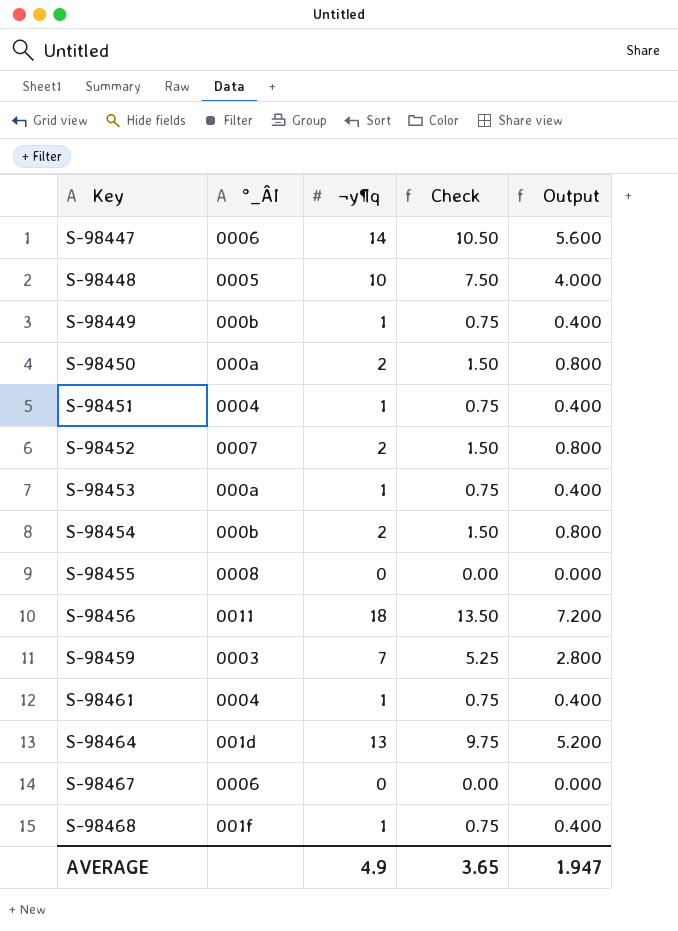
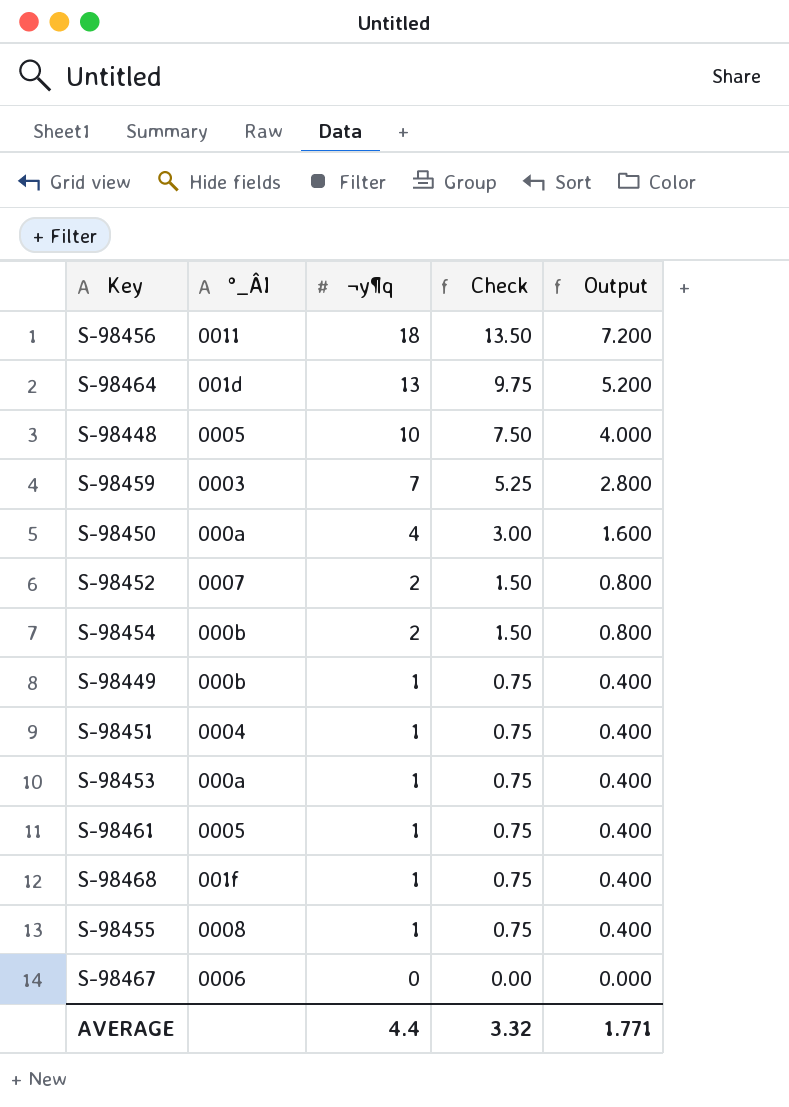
row order: Key ascending -> ¬y¶q descending
row S-98447: 0006 | 14 | 10.50 | 5.600 -> none
S-98450 | ¬y¶q: 2 -> 4
S-98450 | Check: 1.50 -> 3.00
S-98450 | Output: 0.800 -> 1.600
S-98461 | °_ÂI: 0004 -> 0005
S-98455 | ¬y¶q: 0 -> 1
S-98455 | Check: 0.00 -> 0.75
S-98455 | Output: 0.000 -> 0.400
AVERAGE | ¬y¶q: 4.9 -> 4.4
AVERAGE | Check: 3.65 -> 3.32
AVERAGE | Output: 1.947 -> 1.771

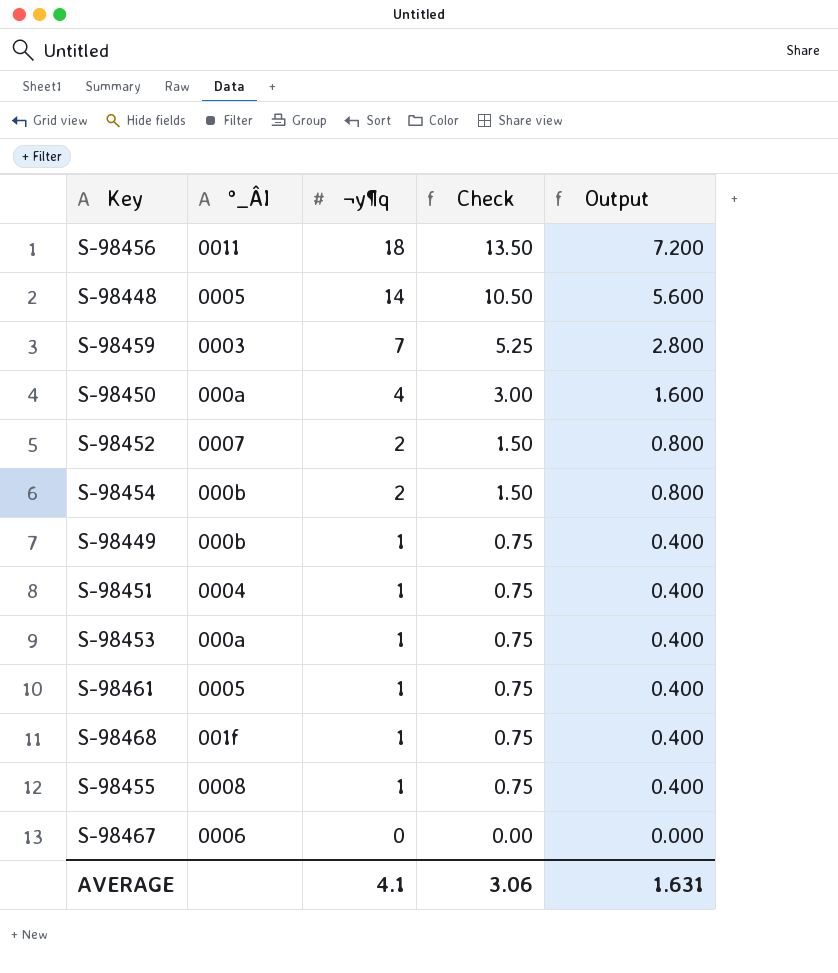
row S-98464: 001d | 13 | 9.75 | 5.200 -> none
S-98448 | ¬y¶q: 10 -> 14
S-98448 | Check: 7.50 -> 10.50
S-98448 | Output: 4.000 -> 5.600
AVERAGE | ¬y¶q: 4.4 -> 4.1
AVERAGE | Check: 3.32 -> 3.06
AVERAGE | Output: 1.771 -> 1.631

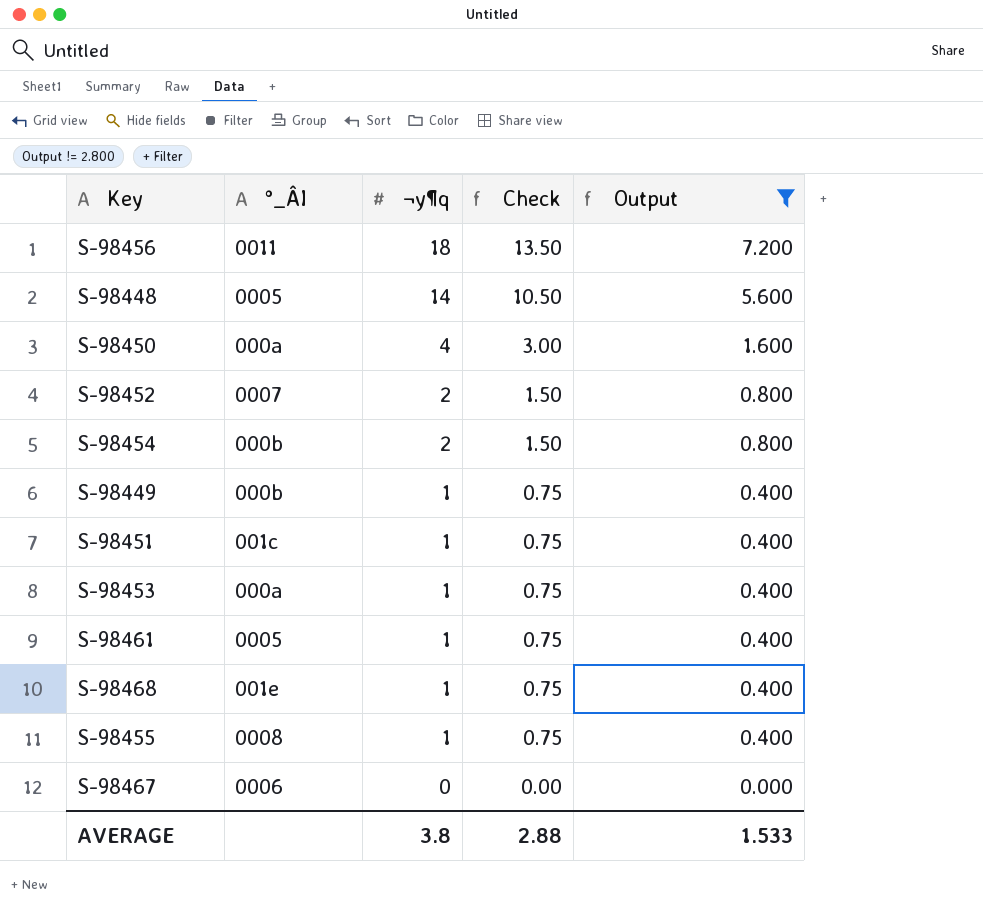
filter: none -> Output != 2.800
S-98451 | °_ÂI: 0004 -> 001c
S-98468 | °_ÂI: 001f -> 001e
AVERAGE | ¬y¶q: 4.1 -> 3.8
AVERAGE | Check: 3.06 -> 2.88
AVERAGE | Output: 1.631 -> 1.533

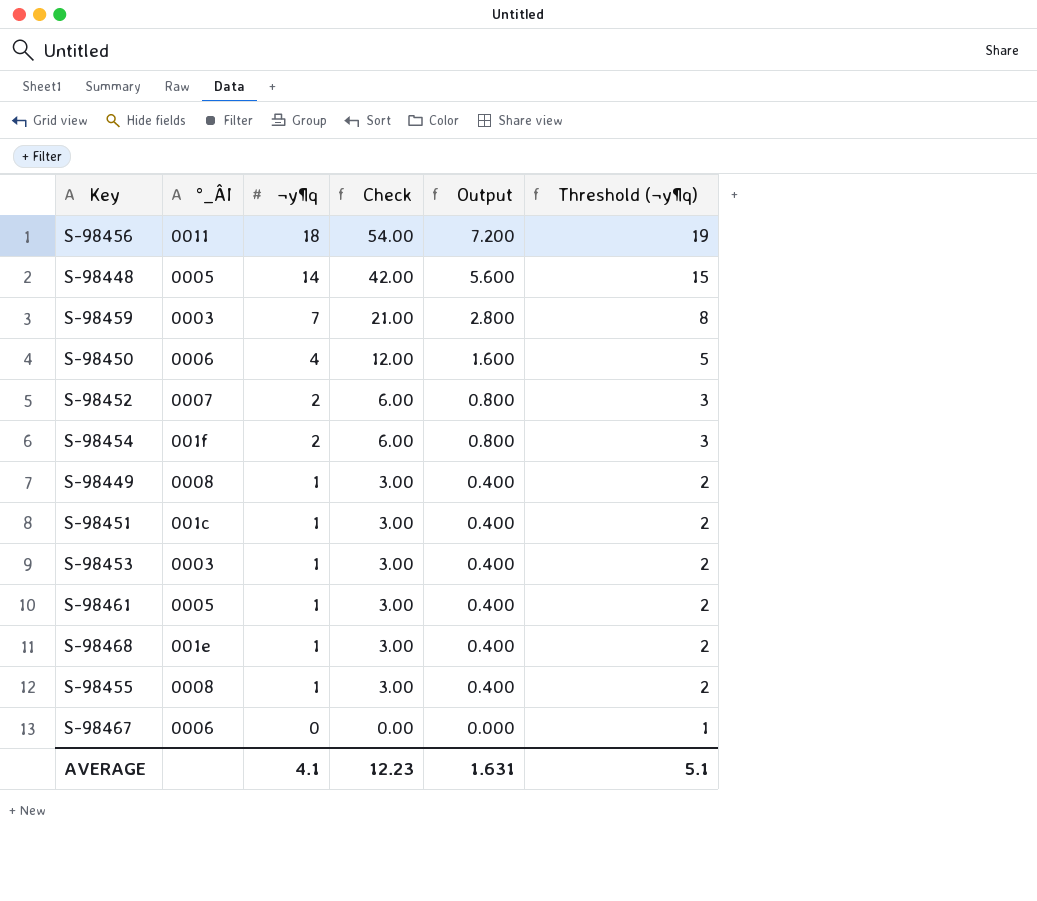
filter: Output != 2.800 -> none
column Check | formula: [¬y¶q] * 0.75 -> [¬y¶q] * 3
column Threshold (¬y¶q) | formula: none -> [¬y¶q] + 1
S-98450 | °_ÂI: 000a -> 0006
S-98454 | °_ÂI: 000b -> 001f
S-98449 | °_ÂI: 000b -> 0008
S-98453 | °_ÂI: 000a -> 0003
AVERAGE | ¬y¶q: 3.8 -> 4.1
AVERAGE | Check: 2.88 -> 12.23
AVERAGE | Output: 1.533 -> 1.631

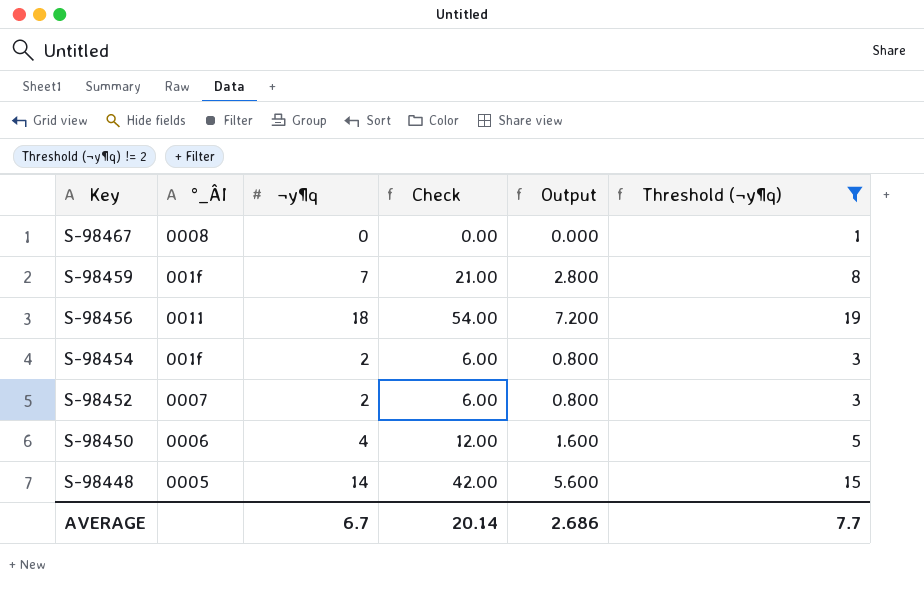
filter: none -> Threshold (¬y¶q) != 2
row order: ¬y¶q descending -> Key descending
S-98467 | °_ÂI: 0006 -> 0008
S-98459 | °_ÂI: 0003 -> 001f
AVERAGE | ¬y¶q: 4.1 -> 6.7
AVERAGE | Check: 12.23 -> 20.14
AVERAGE | Output: 1.631 -> 2.686
AVERAGE | Threshold (¬y¶q): 5.1 -> 7.7

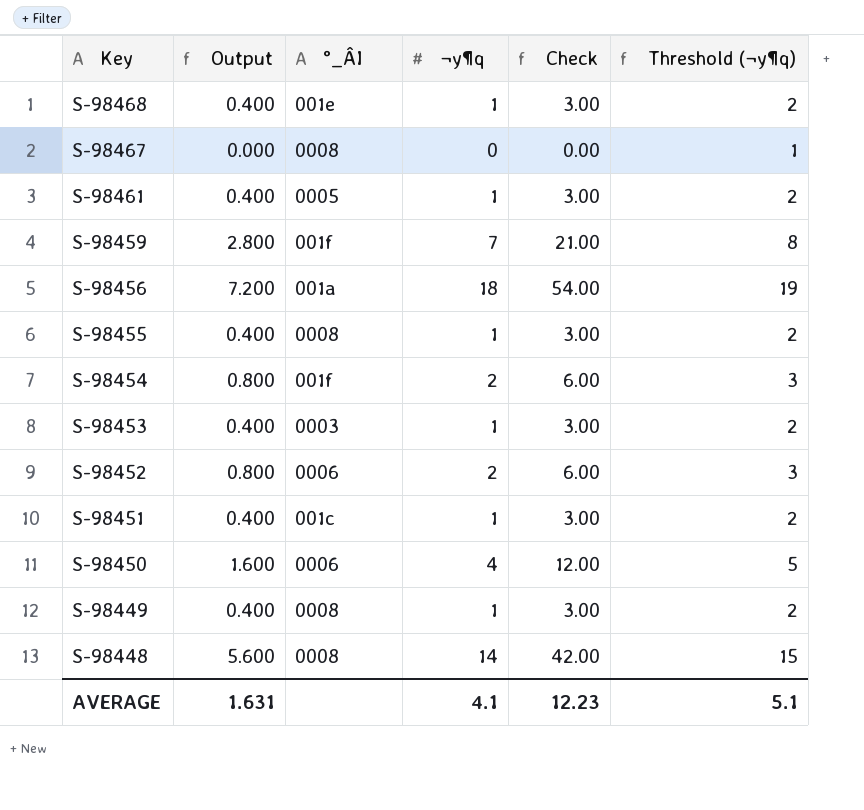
filter: Threshold (¬y¶q) != 2 -> none
column Output | position: 5 -> 2
S-98456 | °_ÂI: 0011 -> 001a
S-98452 | °_ÂI: 0007 -> 0006
S-98448 | °_ÂI: 0005 -> 0008
AVERAGE | Output: 2.686 -> 1.631
AVERAGE | ¬y¶q: 6.7 -> 4.1
AVERAGE | Check: 20.14 -> 12.23
AVERAGE | Threshold (¬y¶q): 7.7 -> 5.1

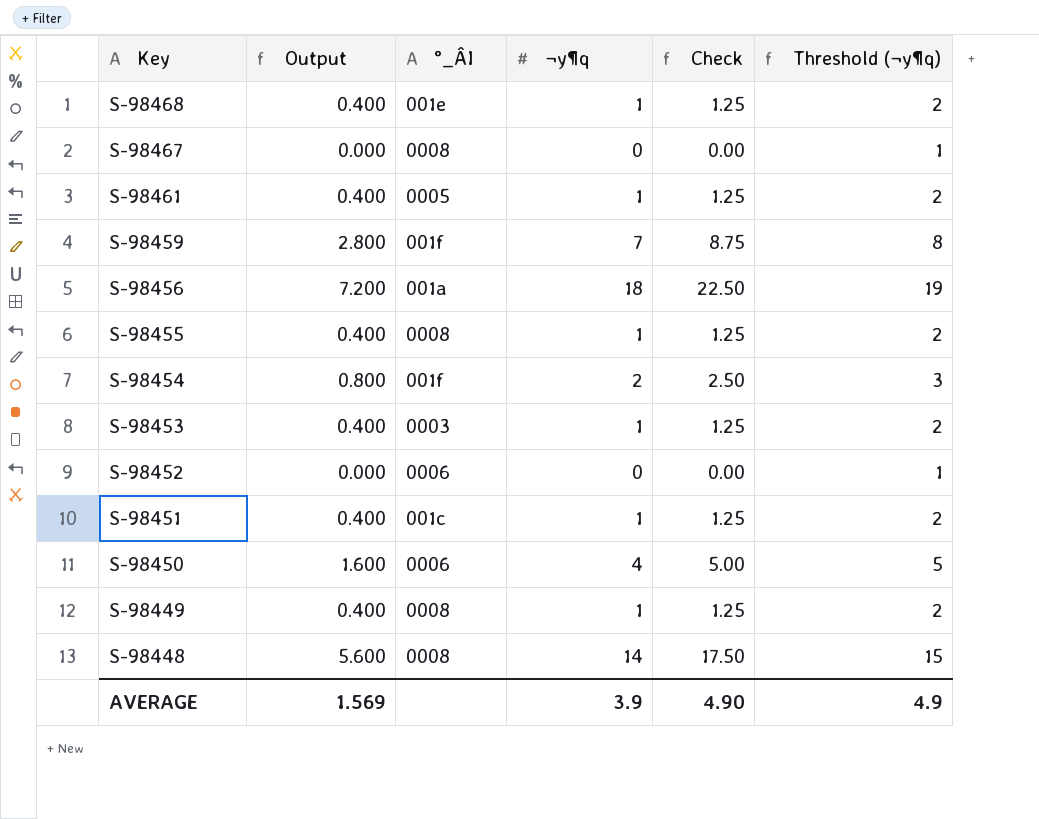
column Check | formula: [¬y¶q] * 3 -> [¬y¶q] * 1.25
S-98452 | Output: 0.800 -> 0.000
S-98452 | ¬y¶q: 2 -> 0
S-98452 | Threshold (¬y¶q): 3 -> 1
AVERAGE | Output: 1.631 -> 1.569
AVERAGE | ¬y¶q: 4.1 -> 3.9
AVERAGE | Check: 12.23 -> 4.90
AVERAGE | Threshold (¬y¶q): 5.1 -> 4.9

